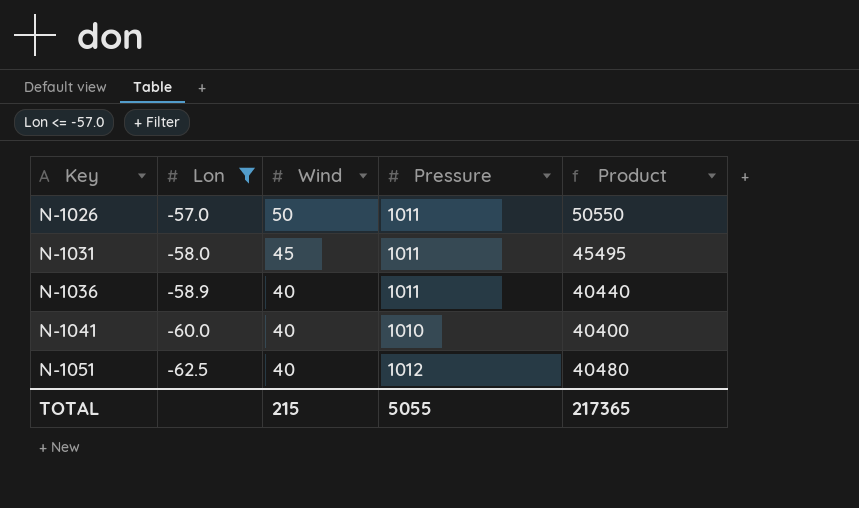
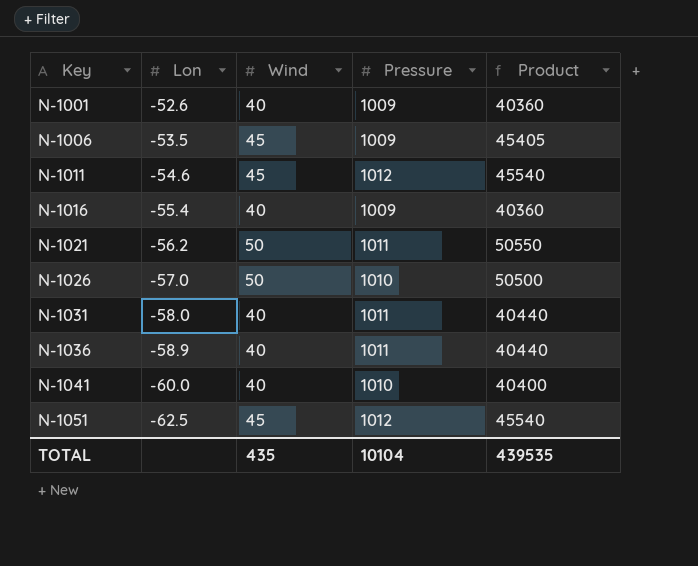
filter: Lon <= -57.0 -> none
N-1026 | Pressure: 1011 -> 1010
N-1026 | Product: 50550 -> 50500
N-1031 | Wind: 45 -> 40
N-1031 | Product: 45495 -> 40440
N-1051 | Wind: 40 -> 45
N-1051 | Product: 40480 -> 45540
TOTAL | Wind: 215 -> 435
TOTAL | Pressure: 5055 -> 10104
TOTAL | Product: 217365 -> 439535

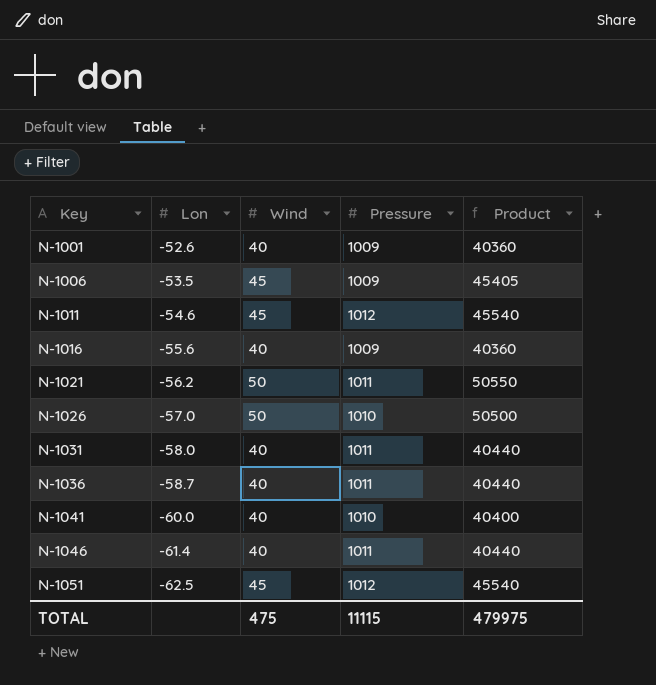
N-1016 | Lon: -55.4 -> -55.6
N-1036 | Lon: -58.9 -> -58.7
row N-1046: none -> -61.4 | 40 | 1011 | 40440
TOTAL | Wind: 435 -> 475
TOTAL | Pressure: 10104 -> 11115
TOTAL | Product: 439535 -> 479975

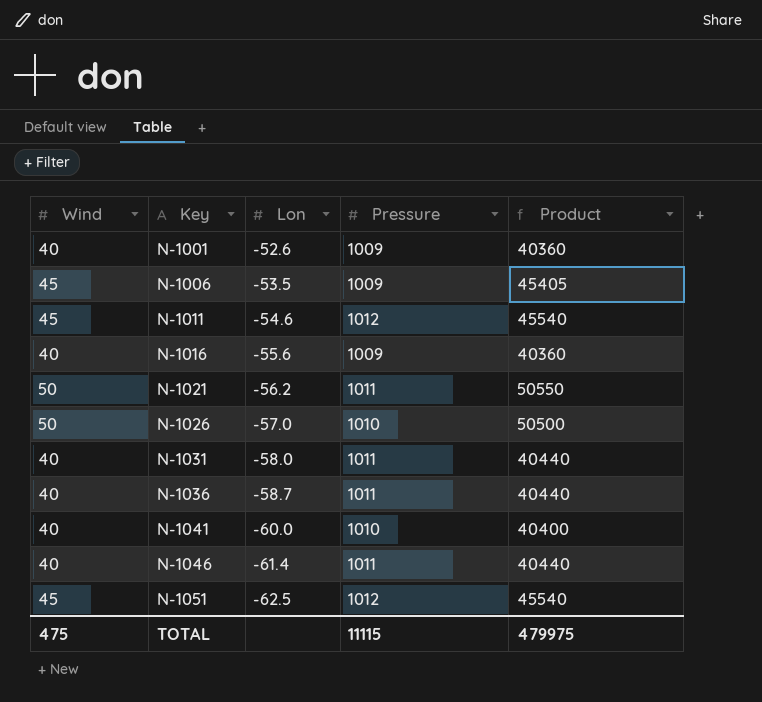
column Wind | position: 3 -> 1

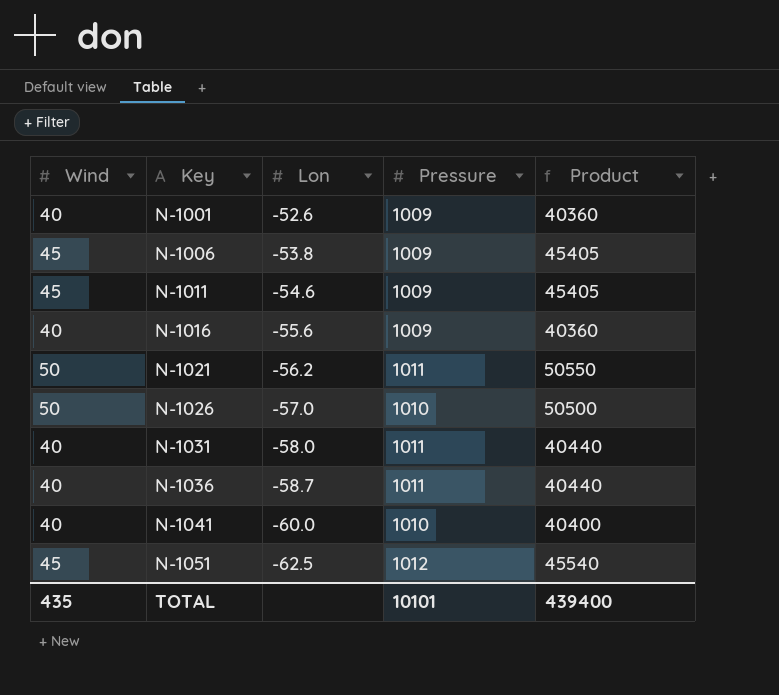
row N-1046: 40 | -61.4 | 1011 | 40440 -> none
N-1006 | Lon: -53.5 -> -53.8
N-1011 | Pressure: 1012 -> 1009
N-1011 | Product: 45540 -> 45405
TOTAL | Wind: 475 -> 435
TOTAL | Pressure: 11115 -> 10101
TOTAL | Product: 479975 -> 439400

